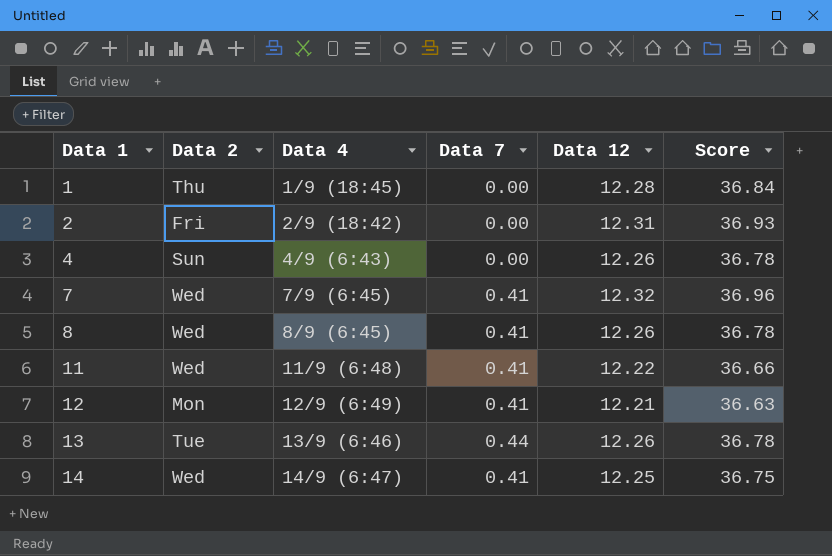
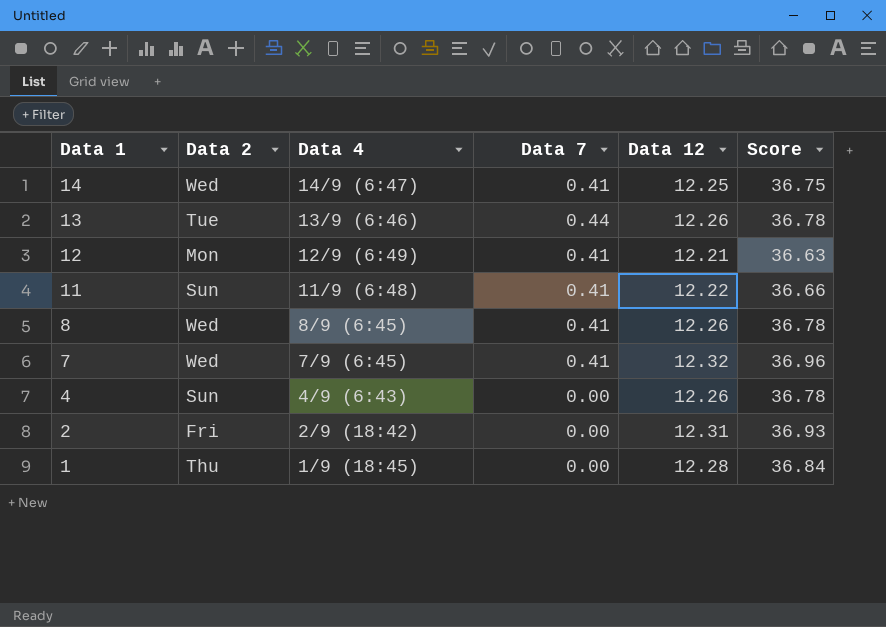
row order: Data 1 ascending -> Data 1 descending
11 | Data 2: Wed -> Sun

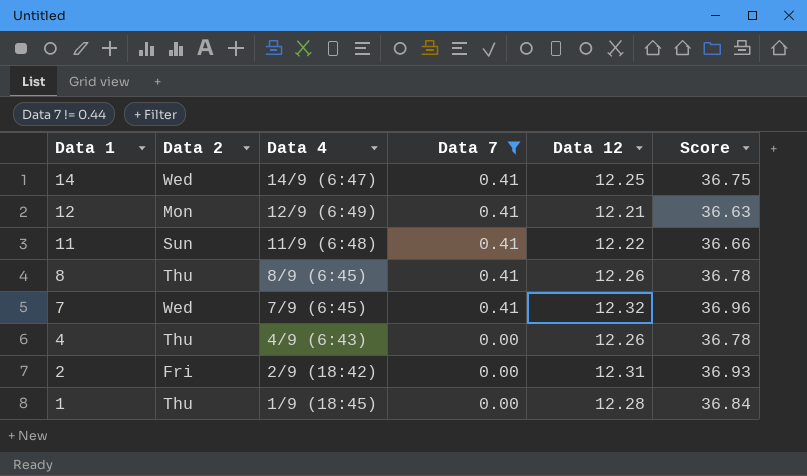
filter: none -> Data 7 != 0.44
8 | Data 2: Wed -> Thu
4 | Data 2: Sun -> Thu

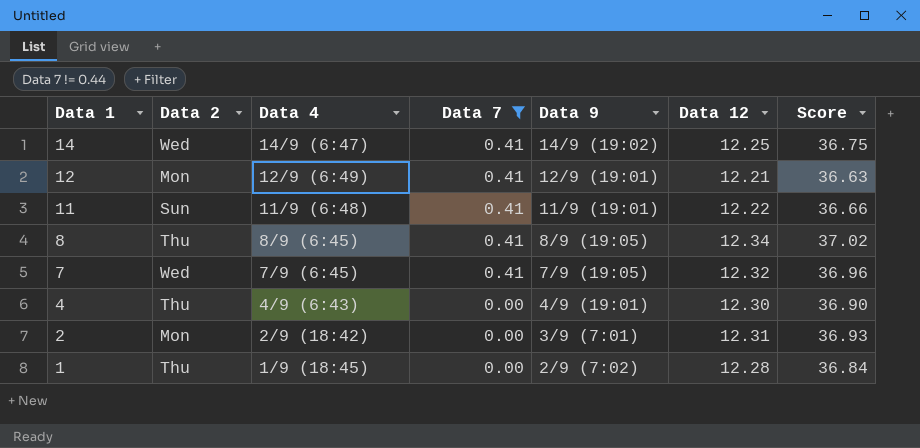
column Data 9 | position: none -> 5
8 | Data 12: 12.26 -> 12.34
8 | Score: 36.78 -> 37.02
4 | Data 12: 12.26 -> 12.30
4 | Score: 36.78 -> 36.90
2 | Data 2: Fri -> Mon

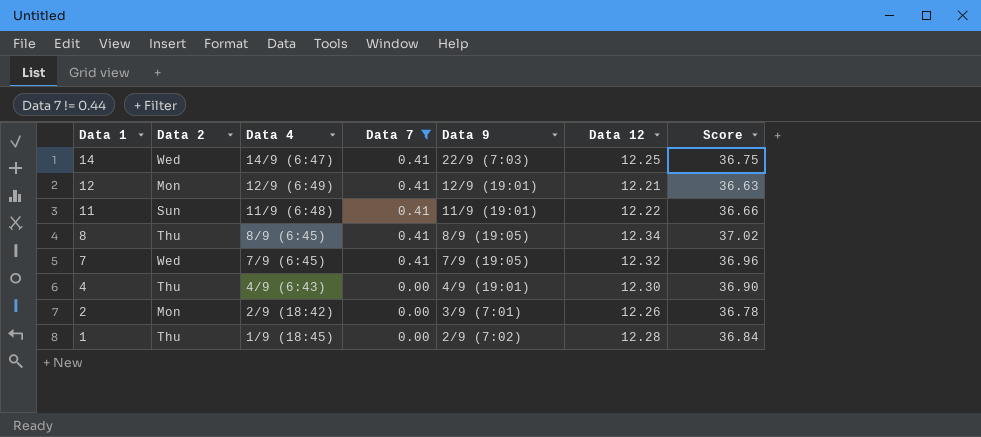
14 | Data 9: 14/9 (19:02) -> 22/9 (7:03)
2 | Data 12: 12.31 -> 12.26
2 | Score: 36.93 -> 36.78

